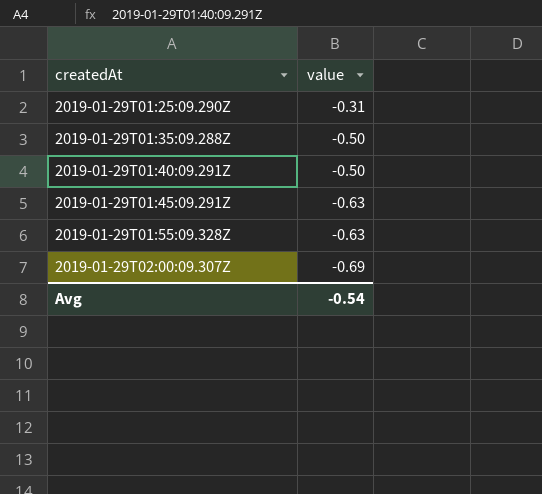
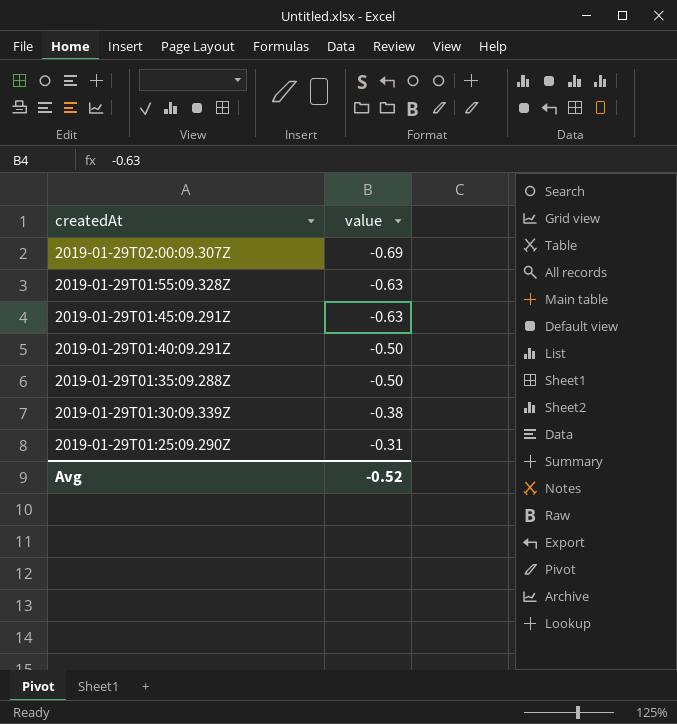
row order: createdAt ascending -> createdAt descending
row 2019-01-29T01:30:09.339Z: none -> -0.38
Avg | value: -0.54 -> -0.52

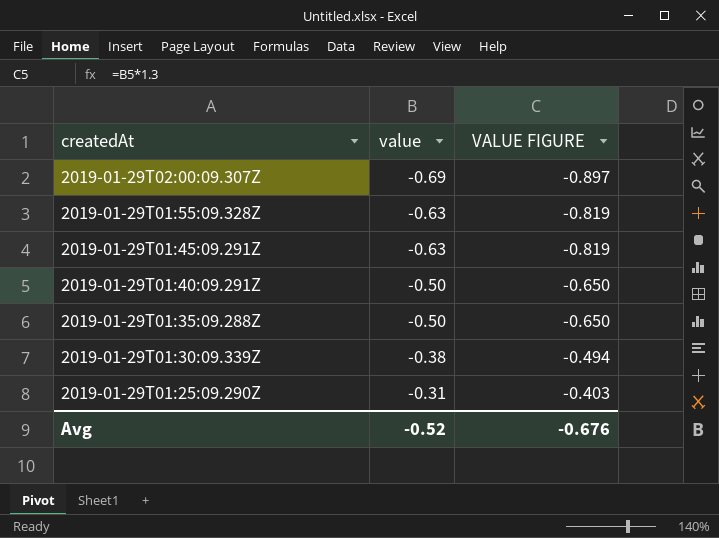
column VALUE FIGURE | formula: none -> [value] * 1.3

